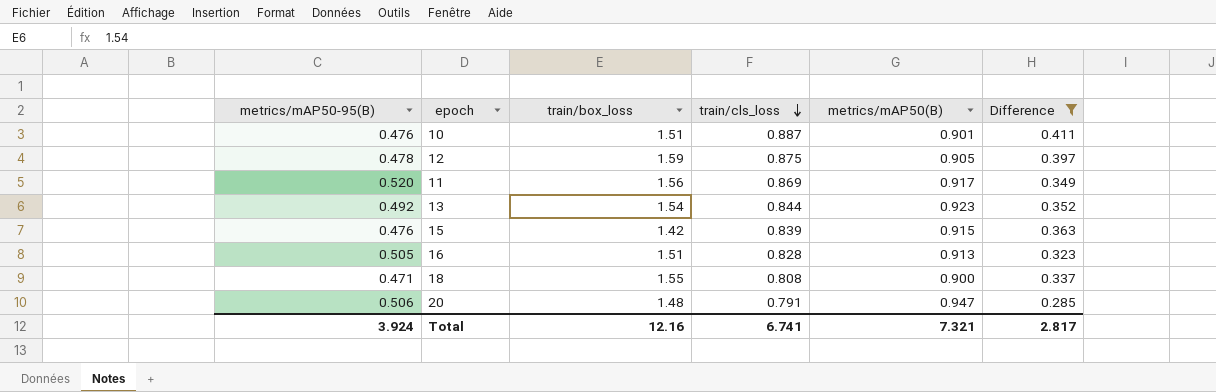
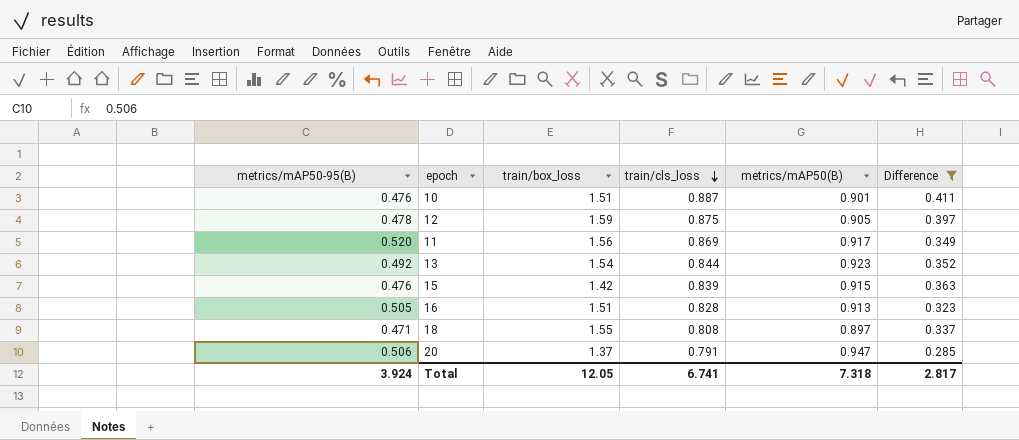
18 | metrics/mAP50(B): 0.900 -> 0.897
20 | train/box_loss: 1.48 -> 1.37
Total | train/box_loss: 12.16 -> 12.05
Total | metrics/mAP50(B): 7.321 -> 7.318

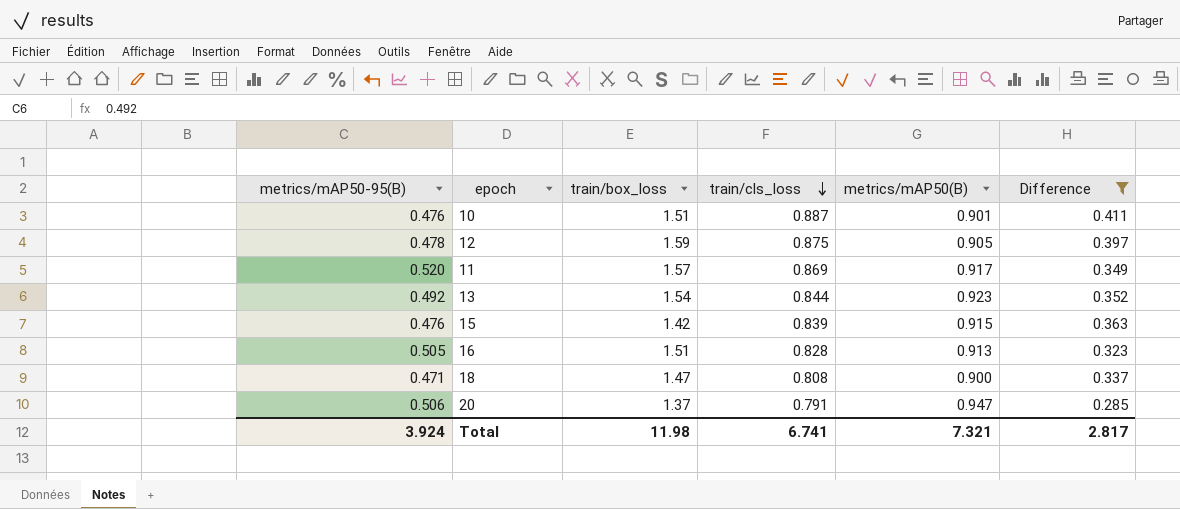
11 | train/box_loss: 1.56 -> 1.57
18 | train/box_loss: 1.55 -> 1.47
18 | metrics/mAP50(B): 0.897 -> 0.900
Total | train/box_loss: 12.05 -> 11.98
Total | metrics/mAP50(B): 7.318 -> 7.321

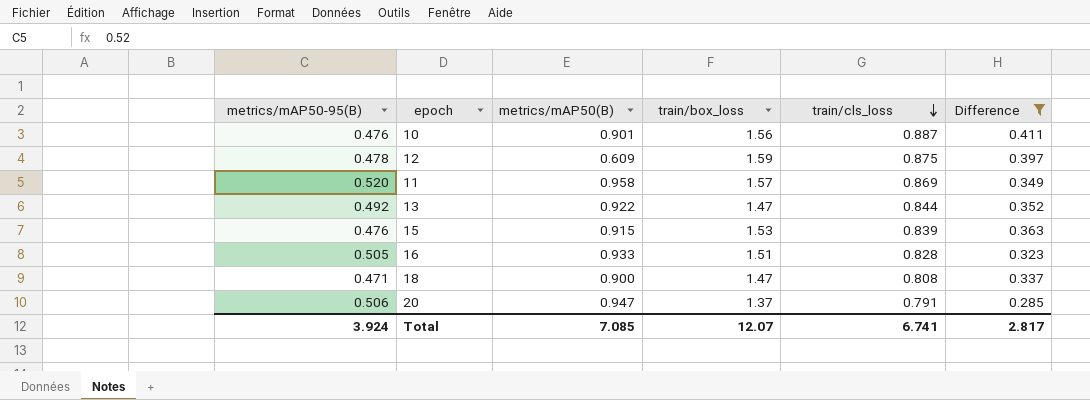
column metrics/mAP50(B) | position: 5 -> 3
10 | train/box_loss: 1.51 -> 1.56
12 | metrics/mAP50(B): 0.905 -> 0.609
11 | metrics/mAP50(B): 0.917 -> 0.958
13 | metrics/mAP50(B): 0.923 -> 0.922
13 | train/box_loss: 1.54 -> 1.47
15 | train/box_loss: 1.42 -> 1.53
16 | metrics/mAP50(B): 0.913 -> 0.933
Total | metrics/mAP50(B): 7.321 -> 7.085
Total | train/box_loss: 11.98 -> 12.07

